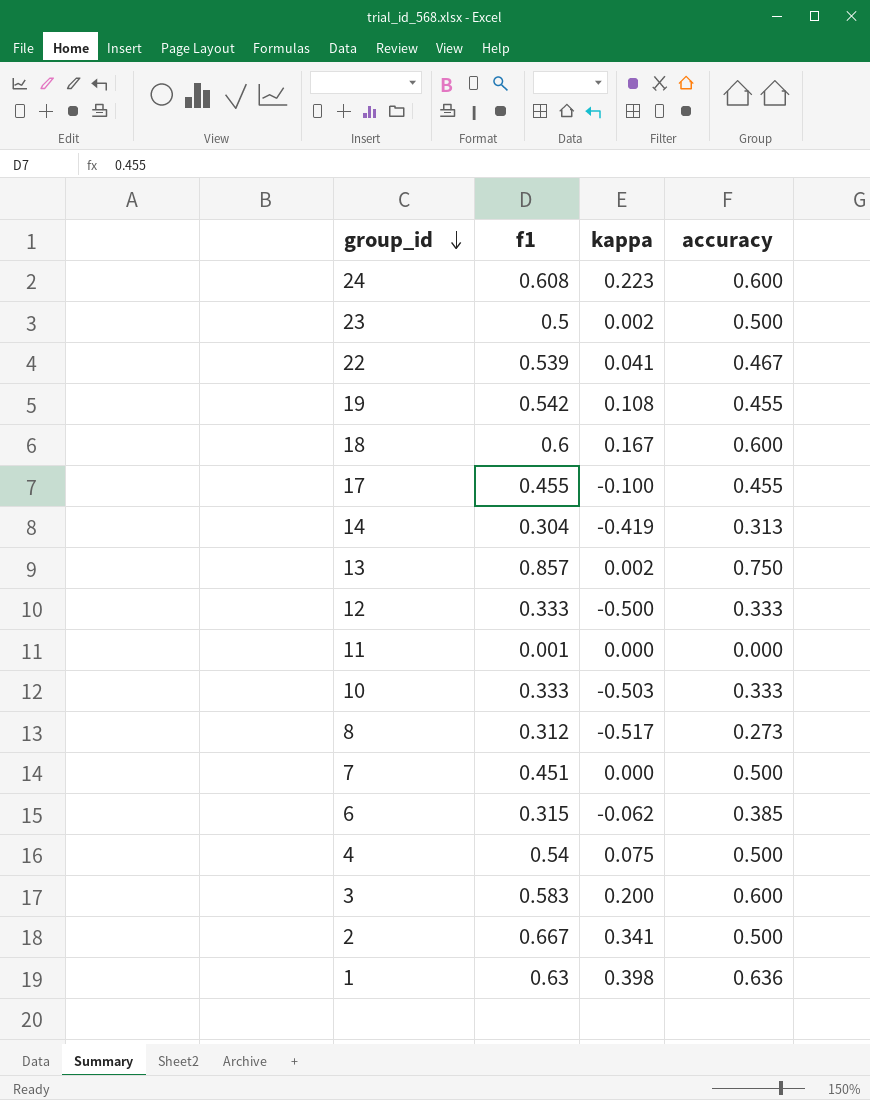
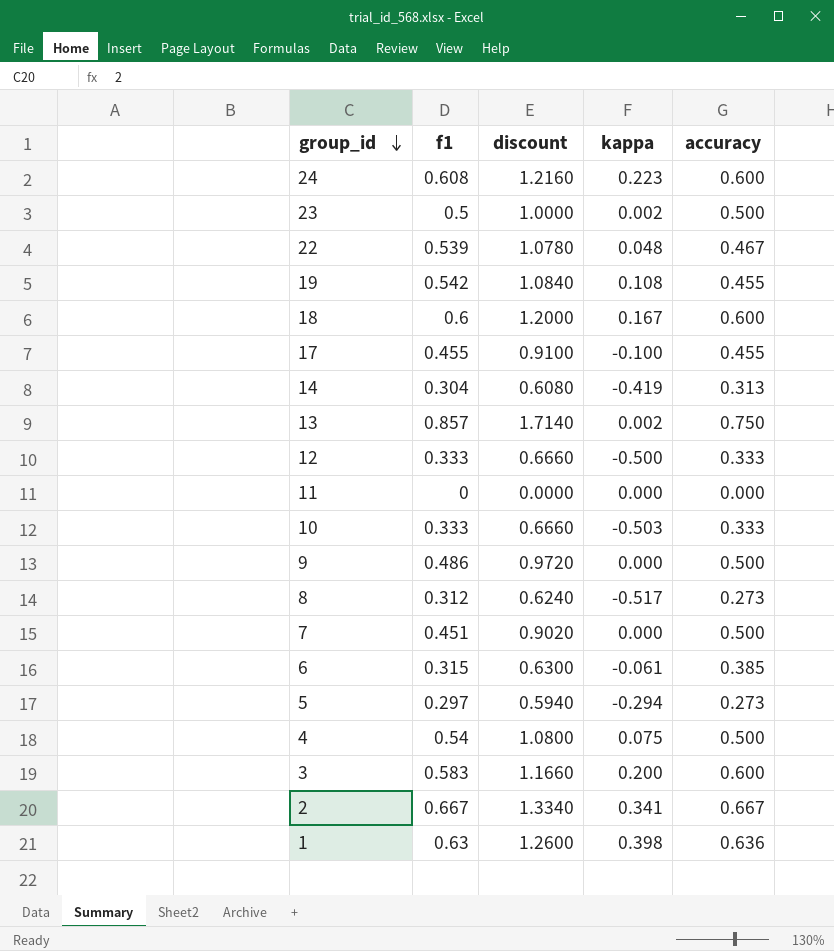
column discount | formula: none -> [f1] * 2
22 | kappa: 0.041 -> 0.048
11 | f1: 0.001 -> 0
row 9: none -> 0.486 | 0.9720 | 0.000 | 0.500
6 | kappa: -0.062 -> -0.061
row 5: none -> 0.297 | 0.5940 | -0.294 | 0.273
2 | accuracy: 0.500 -> 0.667

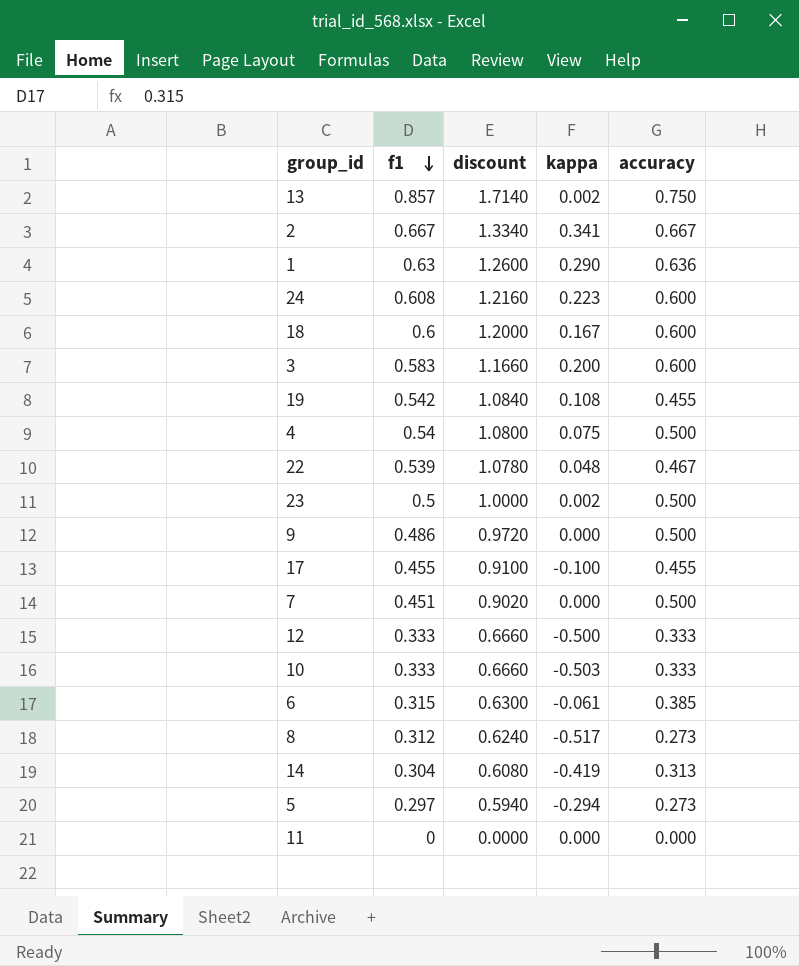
row order: group_id descending -> f1 descending
1 | kappa: 0.398 -> 0.290

